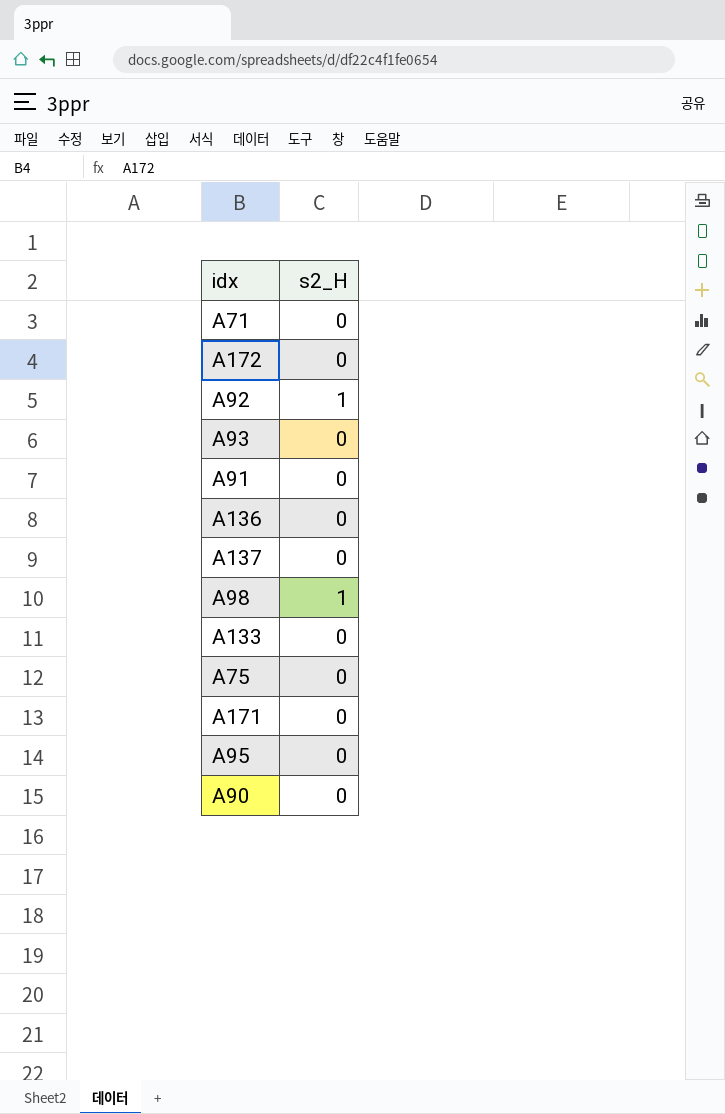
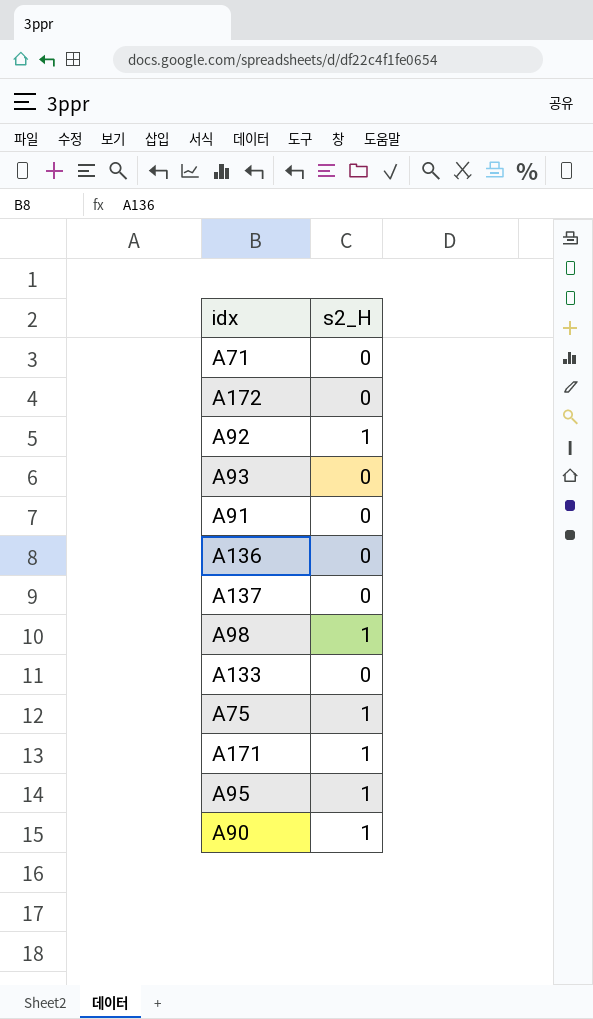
A75 | s2_H: 0 -> 1
A171 | s2_H: 0 -> 1
A95 | s2_H: 0 -> 1
A90 | s2_H: 0 -> 1

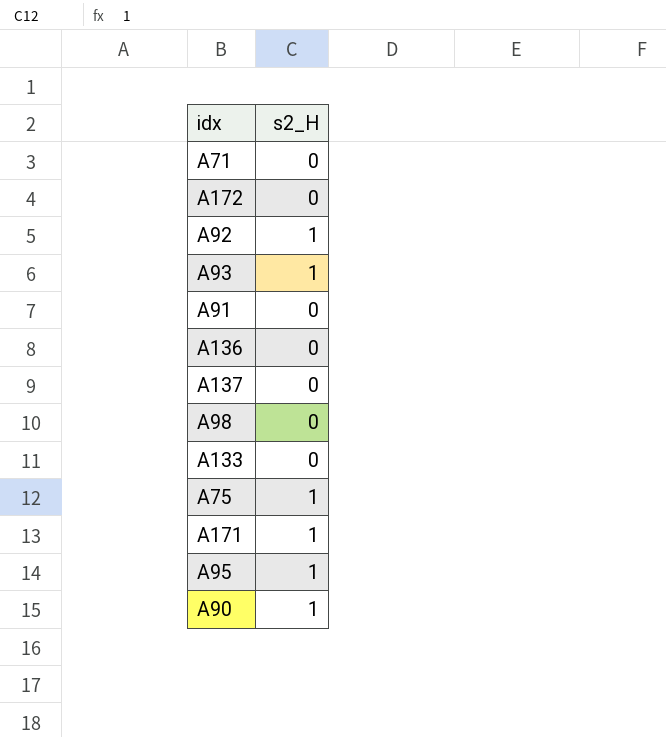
A93 | s2_H: 0 -> 1
A98 | s2_H: 1 -> 0

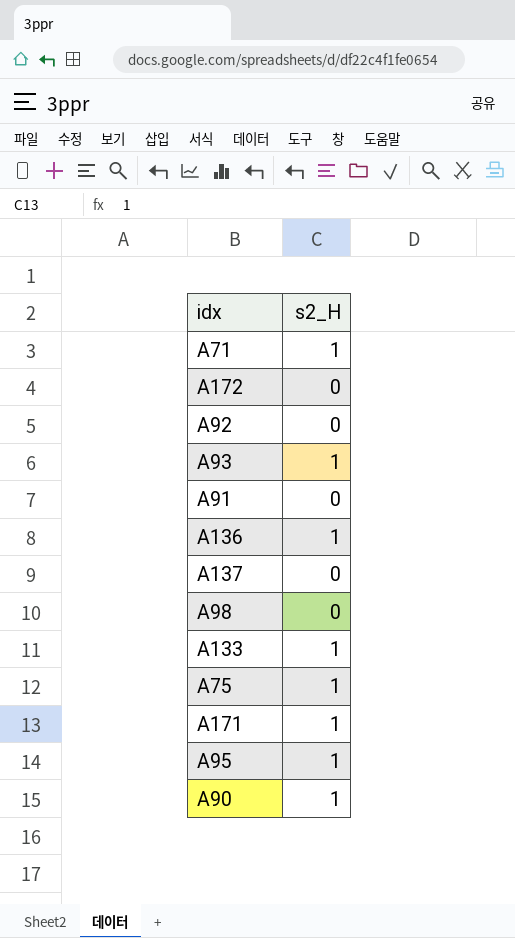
A71 | s2_H: 0 -> 1
A92 | s2_H: 1 -> 0
A136 | s2_H: 0 -> 1
A133 | s2_H: 0 -> 1

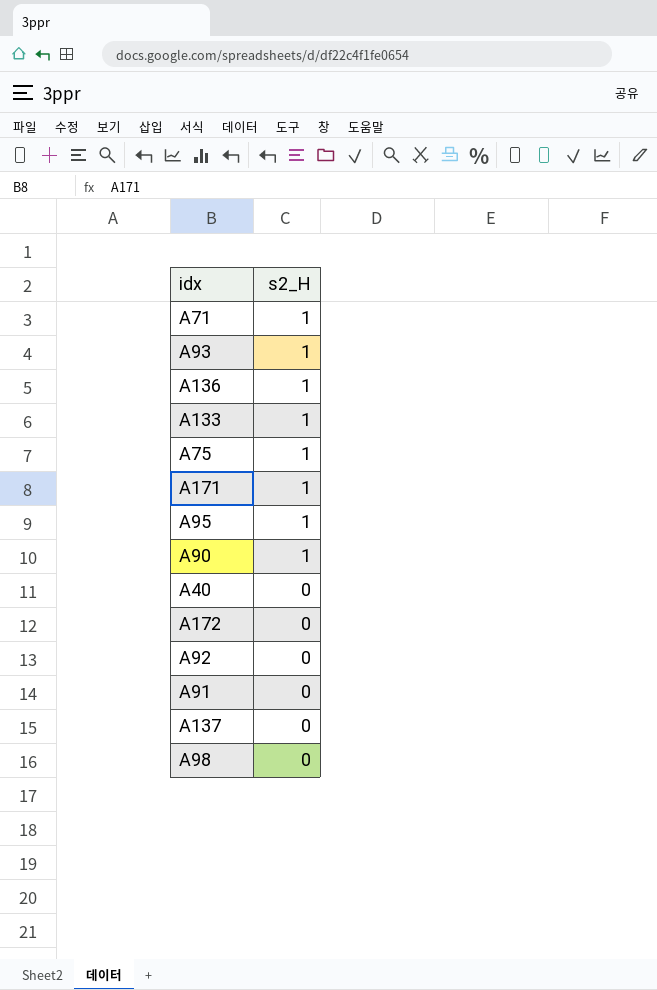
row order: none -> s2_H descending
row A40: none -> 0

